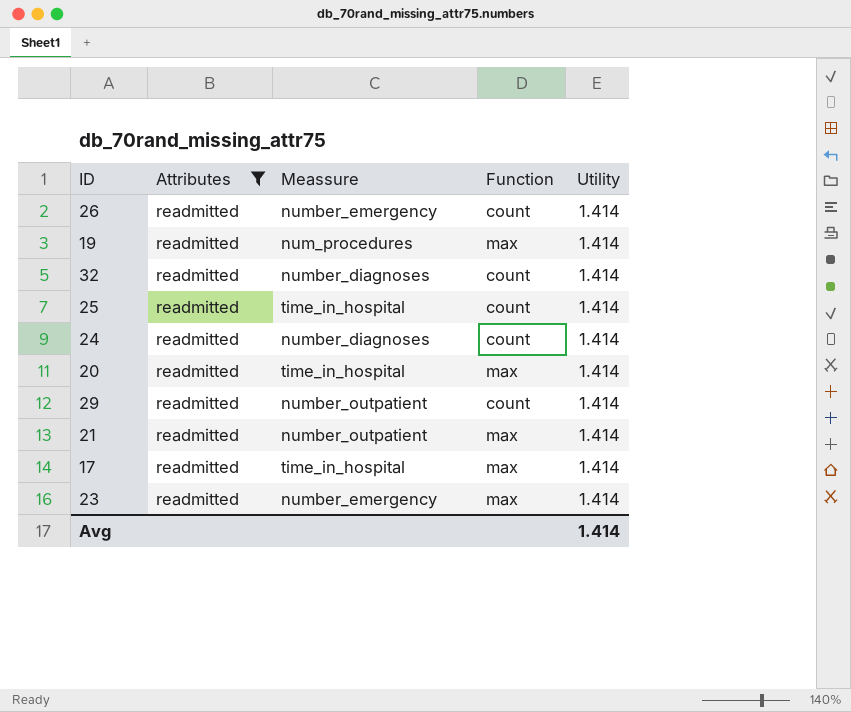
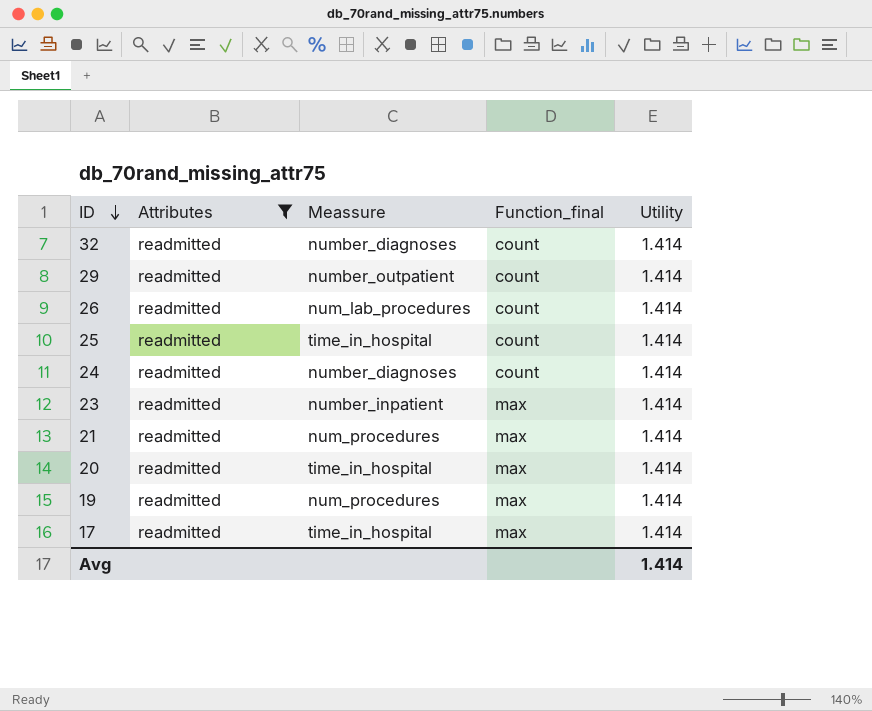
row order: none -> ID descending
column name: Function -> Function_final
26 | Meassure: number_emergency -> num_lab_procedures
23 | Meassure: number_emergency -> number_inpatient
21 | Meassure: number_outpatient -> num_procedures

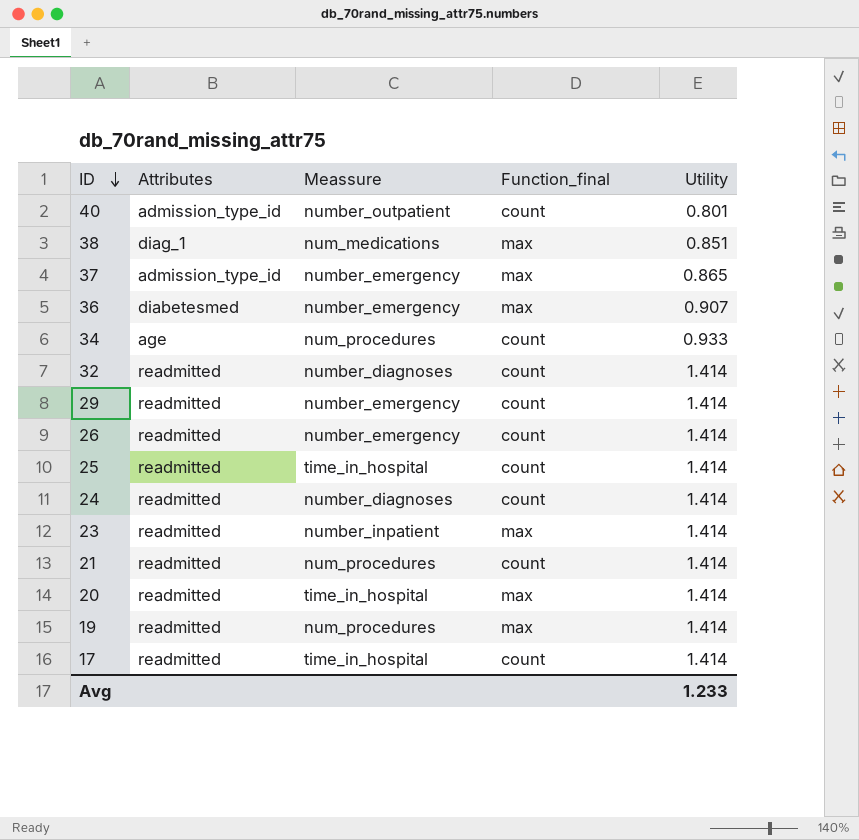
filter: Attributes = readmitted -> none
29 | Meassure: number_outpatient -> number_emergency
26 | Meassure: num_lab_procedures -> number_emergency
21 | Function_final: max -> count
17 | Function_final: max -> count
Avg | Utility: 1.414 -> 1.233

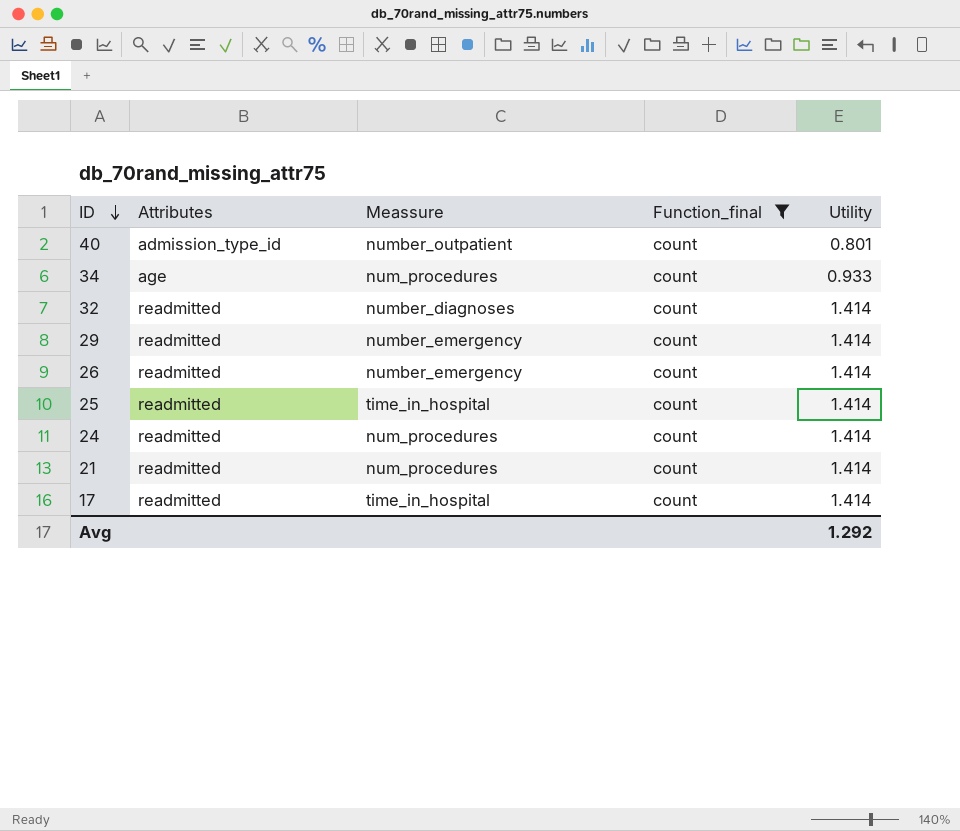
filter: none -> Function_final = count
24 | Meassure: number_diagnoses -> num_procedures
Avg | Utility: 1.233 -> 1.292

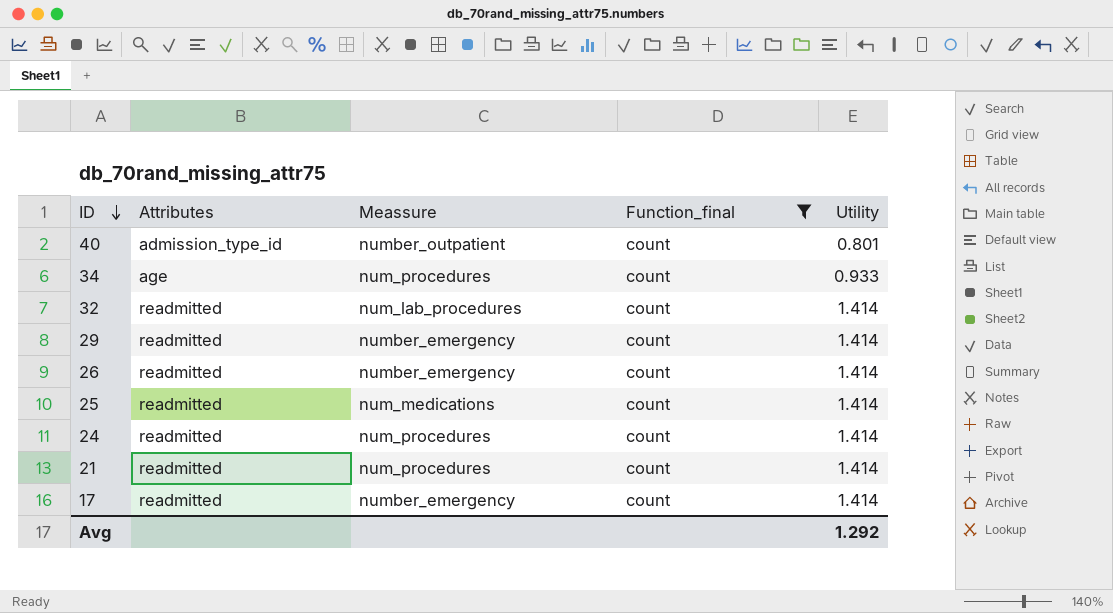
32 | Meassure: number_diagnoses -> num_lab_procedures
25 | Meassure: time_in_hospital -> num_medications
17 | Meassure: time_in_hospital -> number_emergency

